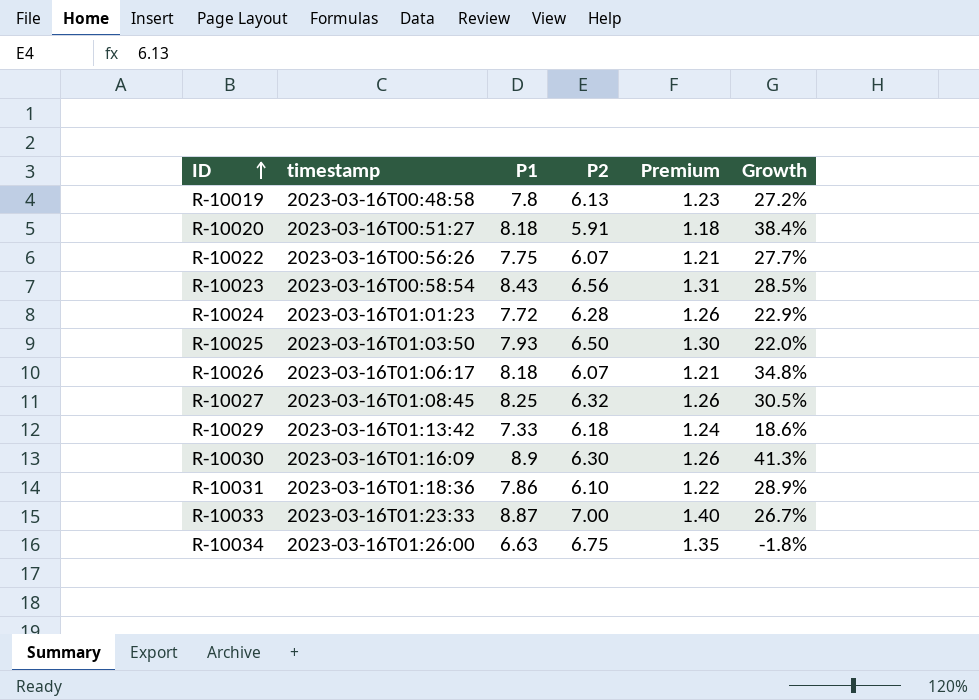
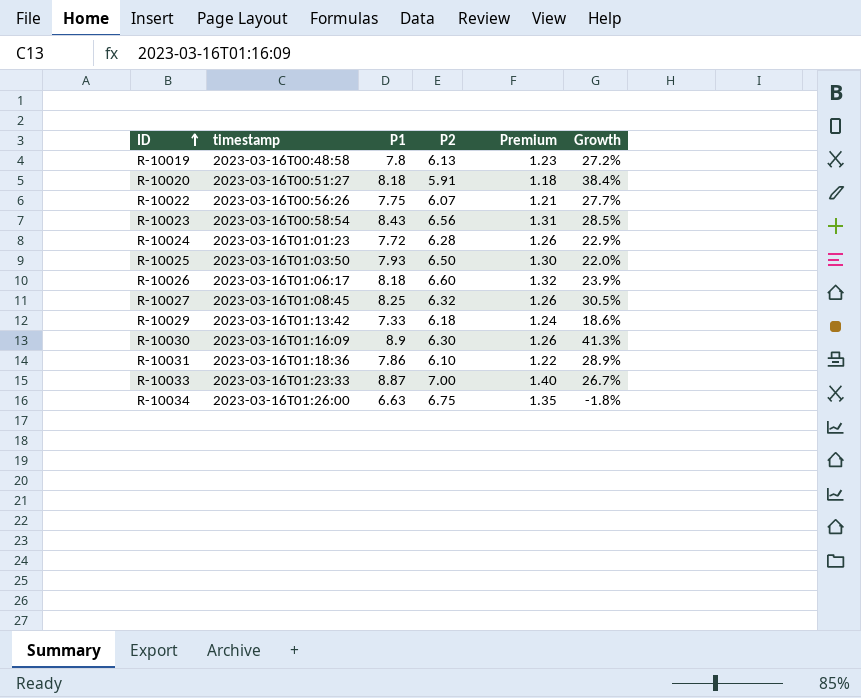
R-10026 | P2: 6.07 -> 6.60
R-10026 | Premium: 1.21 -> 1.32
R-10026 | Growth: 34.8% -> 23.9%

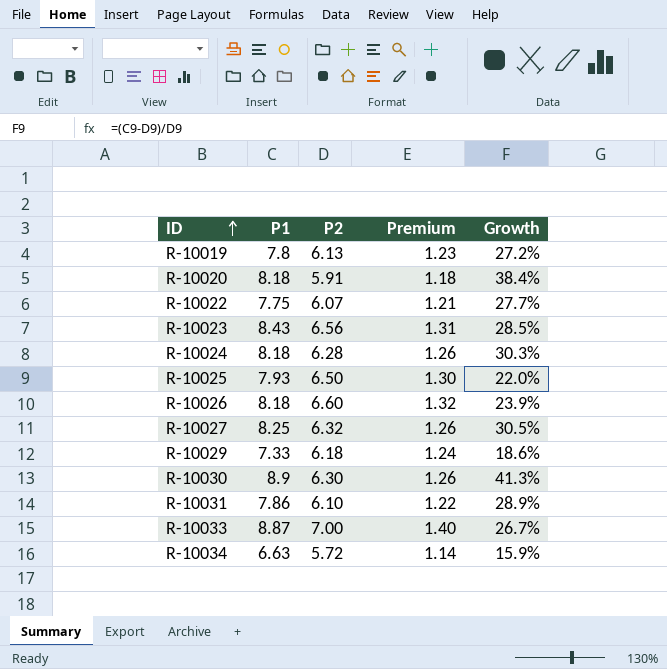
column timestamp | position: 2 -> none
R-10024 | P1: 7.72 -> 8.18
R-10024 | Growth: 22.9% -> 30.3%
R-10034 | P2: 6.75 -> 5.72
R-10034 | Premium: 1.35 -> 1.14
R-10034 | Growth: -1.8% -> 15.9%

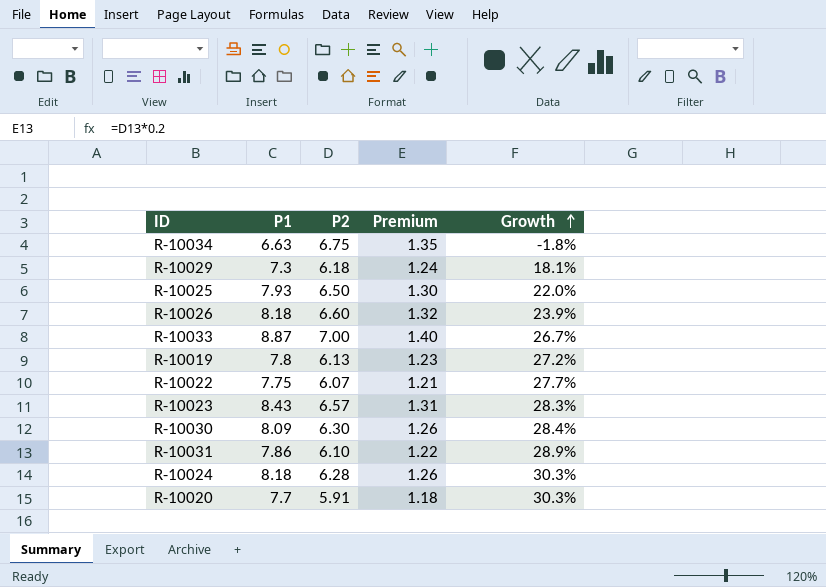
row order: ID ascending -> Growth ascending
row R-10027: 8.25 | 6.32 | 1.26 | 30.5% -> none
R-10034 | P2: 5.72 -> 6.75
R-10034 | Premium: 1.14 -> 1.35
R-10034 | Growth: 15.9% -> -1.8%
R-10029 | P1: 7.33 -> 7.3
R-10029 | Growth: 18.6% -> 18.1%
R-10023 | P2: 6.56 -> 6.57
R-10023 | Growth: 28.5% -> 28.3%
R-10030 | P1: 8.9 -> 8.09
R-10030 | Growth: 41.3% -> 28.4%
R-10020 | P1: 8.18 -> 7.7
R-10020 | Growth: 38.4% -> 30.3%

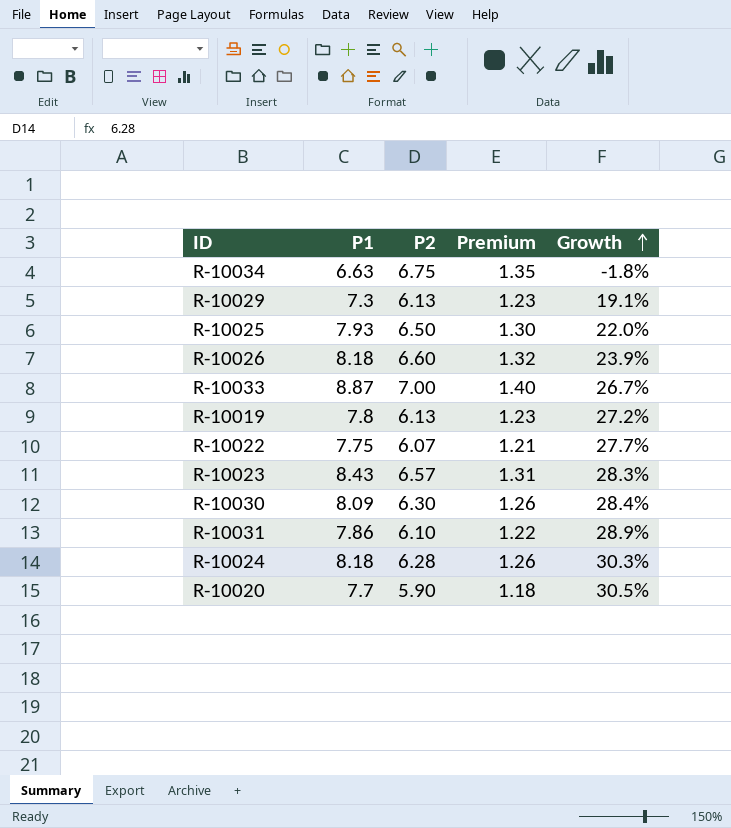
R-10029 | P2: 6.18 -> 6.13
R-10029 | Premium: 1.24 -> 1.23
R-10029 | Growth: 18.1% -> 19.1%
R-10020 | P2: 5.91 -> 5.90
R-10020 | Growth: 30.3% -> 30.5%

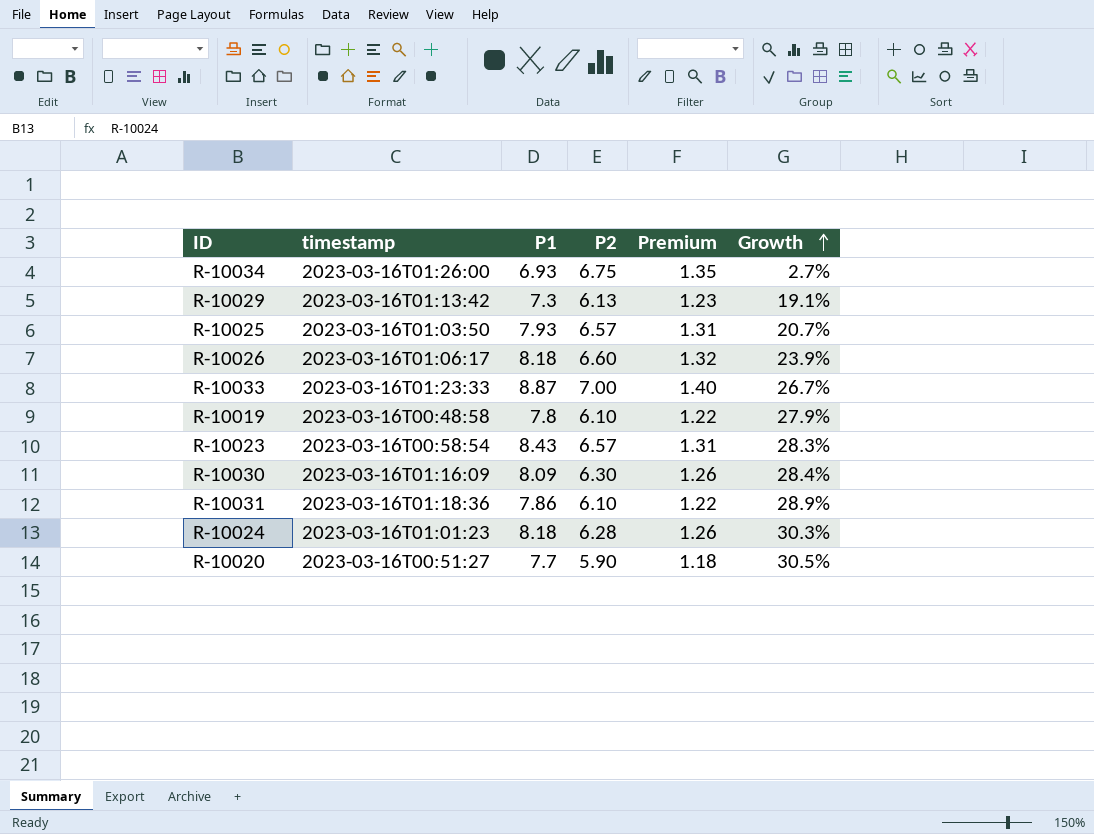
column timestamp | position: none -> 2
row R-10022: 7.75 | 6.07 | 1.21 | 27.7% -> none
R-10034 | P1: 6.63 -> 6.93
R-10034 | Growth: -1.8% -> 2.7%
R-10025 | P2: 6.50 -> 6.57
R-10025 | Premium: 1.30 -> 1.31
R-10025 | Growth: 22.0% -> 20.7%
R-10019 | P2: 6.13 -> 6.10
R-10019 | Premium: 1.23 -> 1.22
R-10019 | Growth: 27.2% -> 27.9%

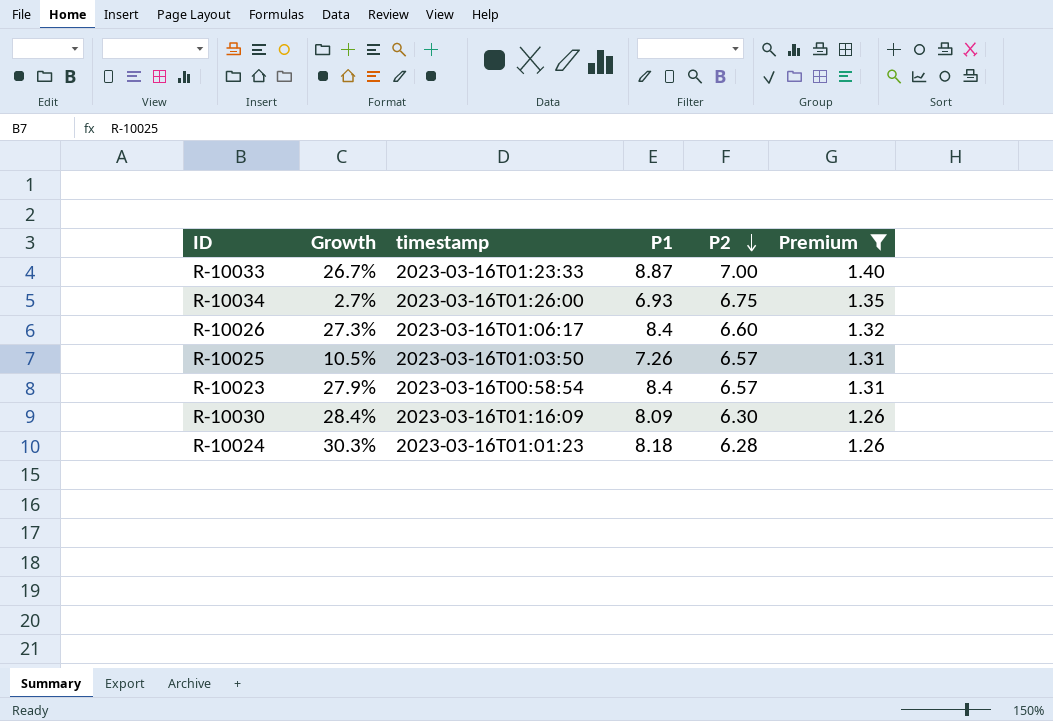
filter: none -> Premium >= 1.26
row order: Growth ascending -> P2 descending
column Growth | position: 6 -> 2
R-10026 | Growth: 23.9% -> 27.3%
R-10026 | P1: 8.18 -> 8.4
R-10025 | Growth: 20.7% -> 10.5%
R-10025 | P1: 7.93 -> 7.26
R-10023 | Growth: 28.3% -> 27.9%
R-10023 | P1: 8.43 -> 8.4

